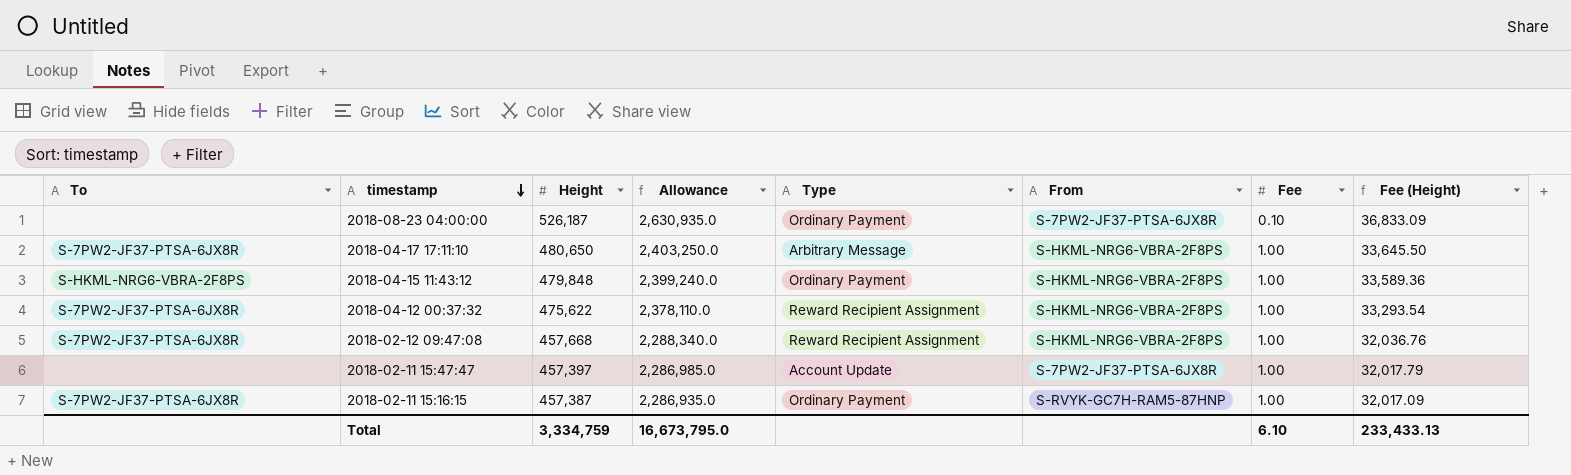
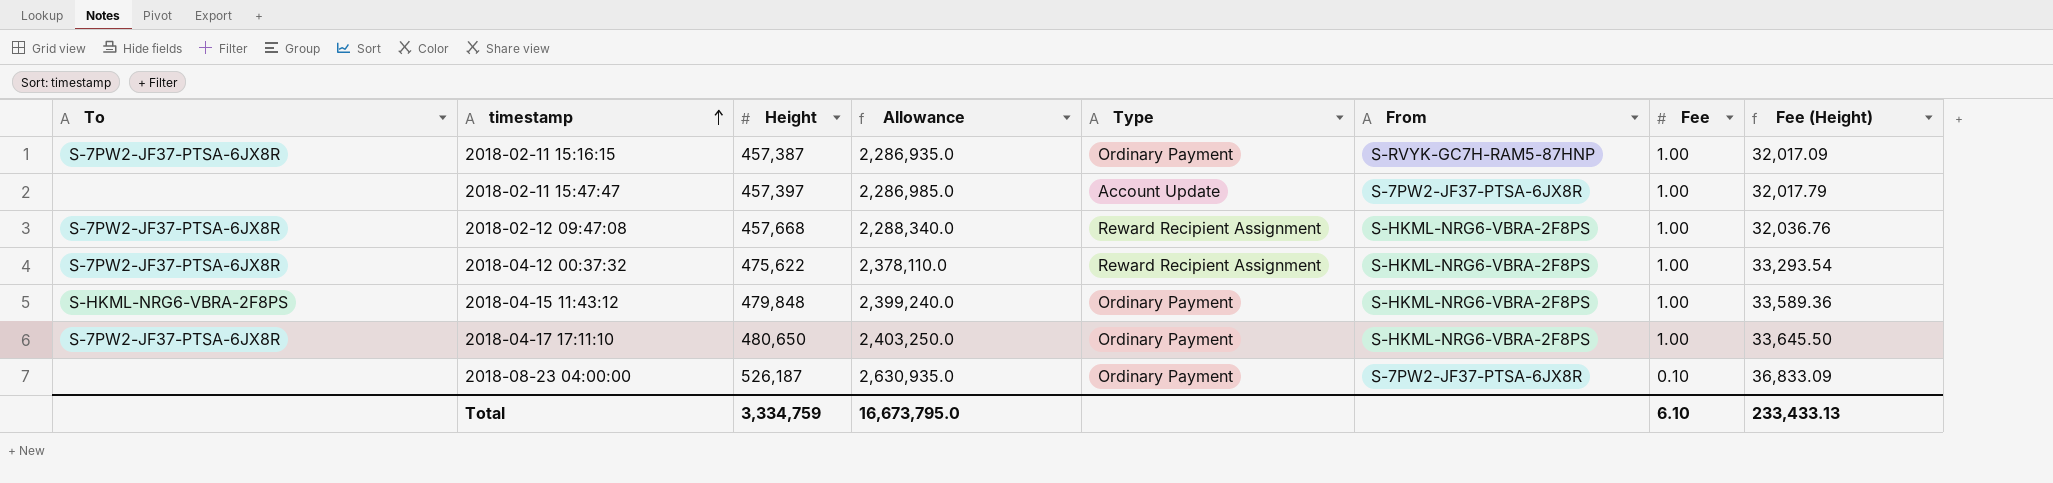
row order: timestamp descending -> timestamp ascending
2018-04-17 17:11:10 | Type: Arbitrary Message -> Ordinary Payment

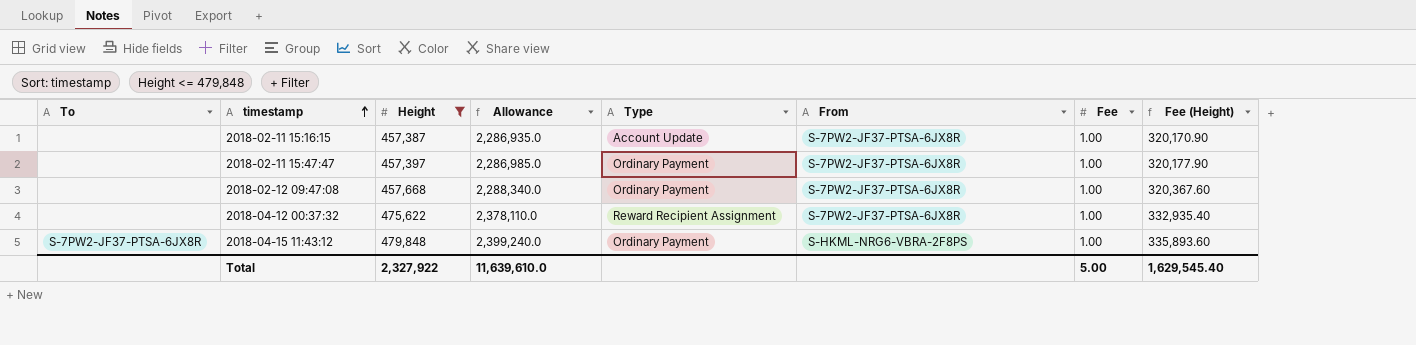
filter: none -> Height <= 479,848
column Fee (Height) | formula: [Height] * 0.07 -> [Height] * 0.7
2018-02-11 15:16:15 | To: S-7PW2-JF37-PTSA-6JX8R -> none
2018-02-11 15:16:15 | Type: Ordinary Payment -> Account Update
2018-02-11 15:16:15 | From: S-RVYK-GC7H-RAM5-87HNP -> S-7PW2-JF37-PTSA-6JX8R
2018-02-11 15:47:47 | Type: Account Update -> Ordinary Payment
2018-02-12 09:47:08 | To: S-7PW2-JF37-PTSA-6JX8R -> none
2018-02-12 09:47:08 | Type: Reward Recipient Assignment -> Ordinary Payment
2018-02-12 09:47:08 | From: S-HKML-NRG6-VBRA-2F8PS -> S-7PW2-JF37-PTSA-6JX8R
2018-04-12 00:37:32 | To: S-7PW2-JF37-PTSA-6JX8R -> none
2018-04-12 00:37:32 | From: S-HKML-NRG6-VBRA-2F8PS -> S-7PW2-JF37-PTSA-6JX8R
2018-04-15 11:43:12 | To: S-HKML-NRG6-VBRA-2F8PS -> S-7PW2-JF37-PTSA-6JX8R
Total | Height: 3,334,759 -> 2,327,922
Total | Allowance: 16,673,795.0 -> 11,639,610.0
Total | Fee: 6.10 -> 5.00
Total | Fee (Height): 233,433.13 -> 1,629,545.40

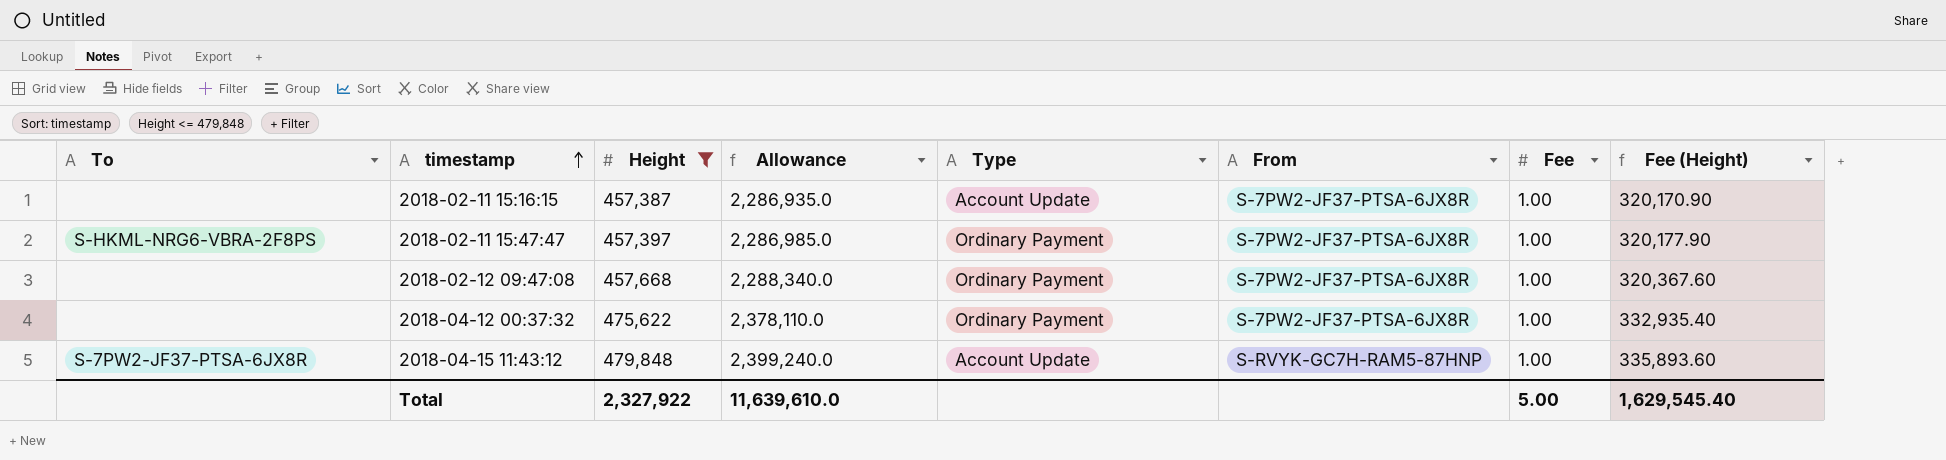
2018-02-11 15:47:47 | To: none -> S-HKML-NRG6-VBRA-2F8PS
2018-04-12 00:37:32 | Type: Reward Recipient Assignment -> Ordinary Payment
2018-04-15 11:43:12 | Type: Ordinary Payment -> Account Update
2018-04-15 11:43:12 | From: S-HKML-NRG6-VBRA-2F8PS -> S-RVYK-GC7H-RAM5-87HNP

